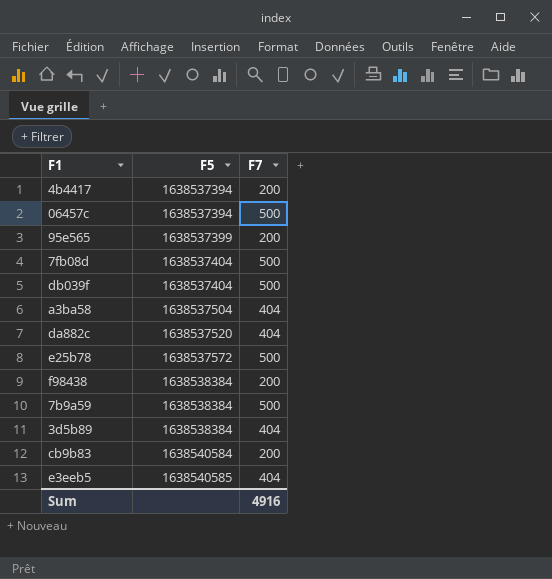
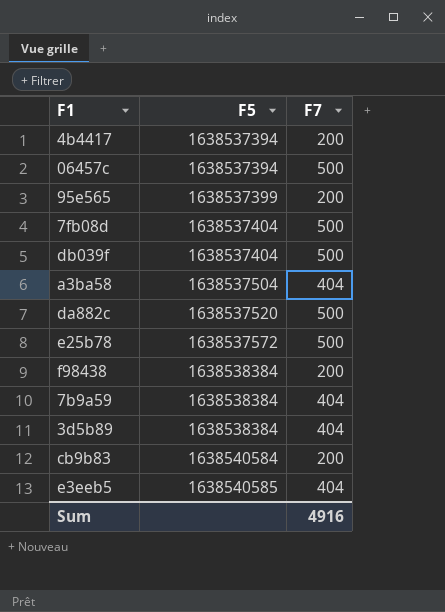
da882c | F7: 404 -> 500
7b9a59 | F7: 500 -> 404

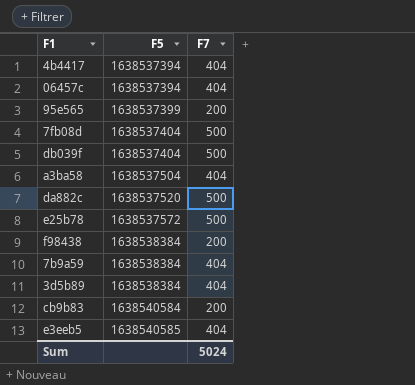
4b4417 | F7: 200 -> 404
06457c | F7: 500 -> 404
Sum | F7: 4916 -> 5024

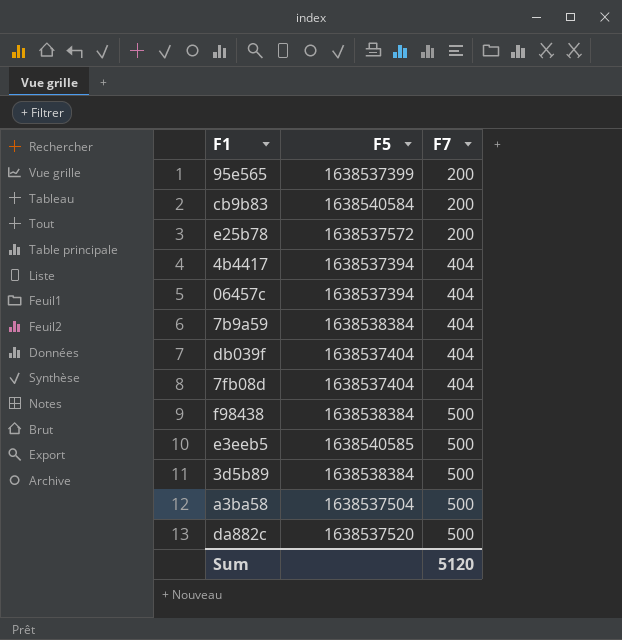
row order: F5 ascending -> F7 ascending
e25b78 | F7: 500 -> 200
db039f | F7: 500 -> 404
7fb08d | F7: 500 -> 404
f98438 | F7: 200 -> 500
e3eeb5 | F7: 404 -> 500
3d5b89 | F7: 404 -> 500
a3ba58 | F7: 404 -> 500
Sum | F7: 5024 -> 5120

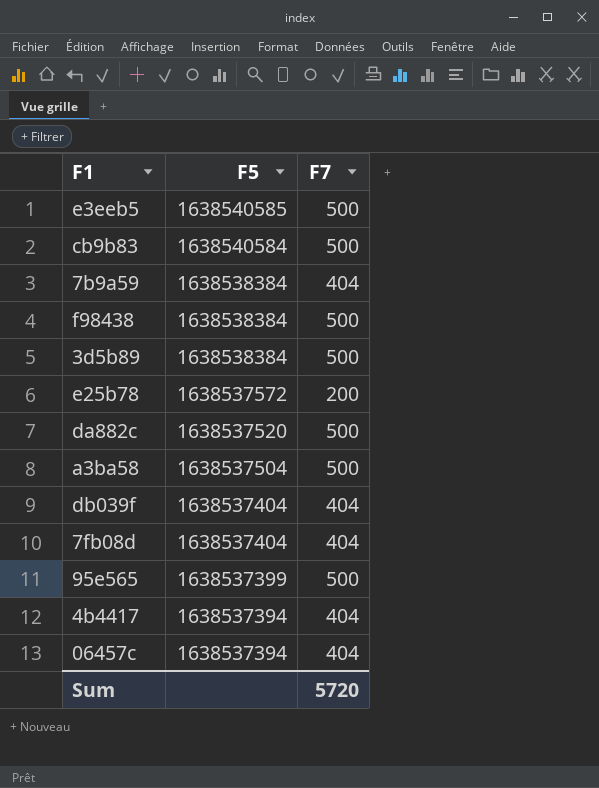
row order: F7 ascending -> F5 descending
cb9b83 | F7: 200 -> 500
95e565 | F7: 200 -> 500
Sum | F7: 5120 -> 5720

